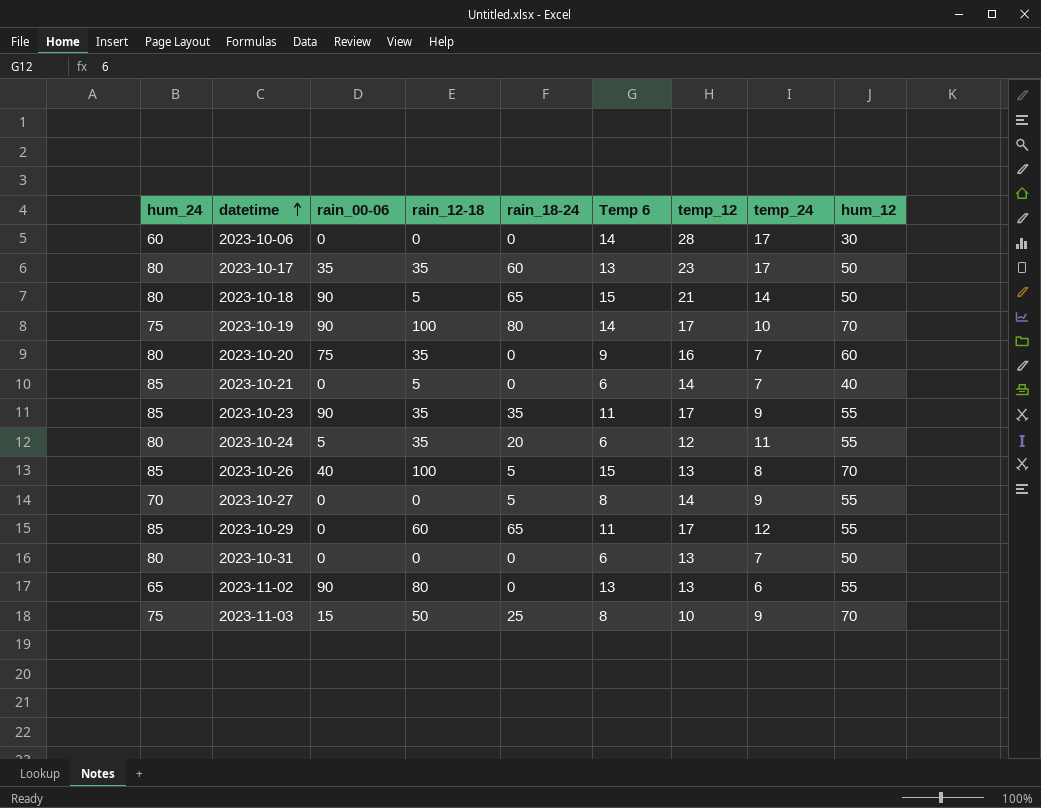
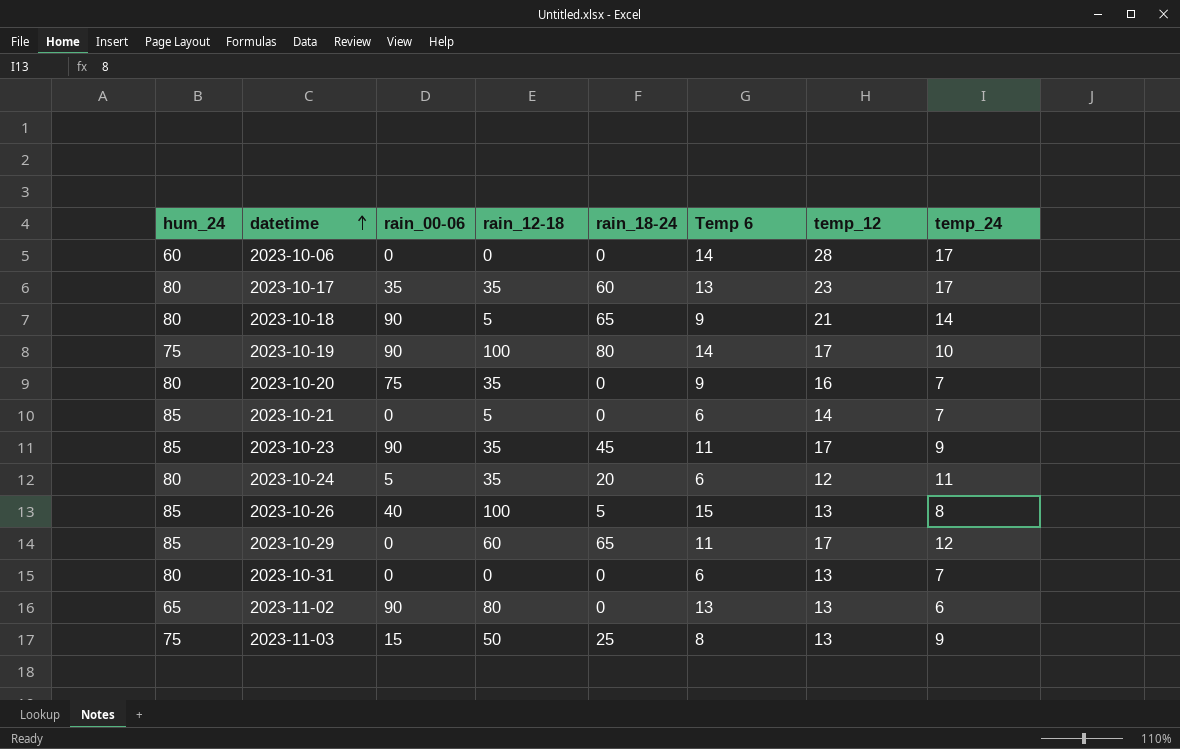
column hum_12 | position: 9 -> none
row 2023-10-27: 70 | 0 | 0 | 5 | 8 | 14 | 9 | 55 -> none
2023-10-18 | Temp 6: 15 -> 9
2023-10-23 | rain_18-24: 35 -> 45
2023-11-03 | temp_12: 10 -> 13

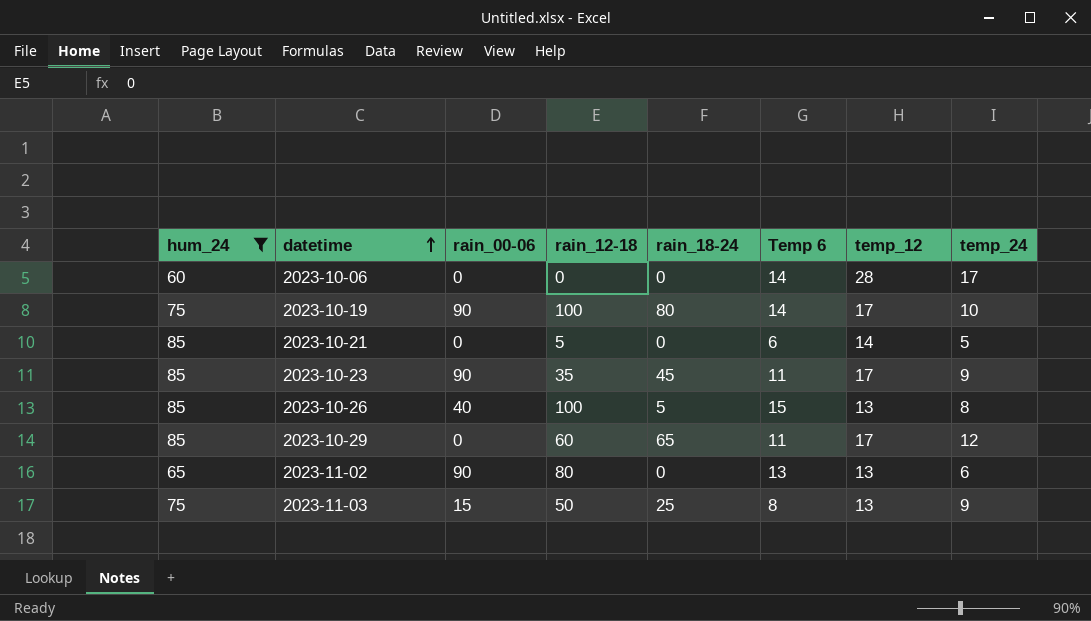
filter: none -> hum_24 != 80
2023-10-21 | temp_24: 7 -> 5

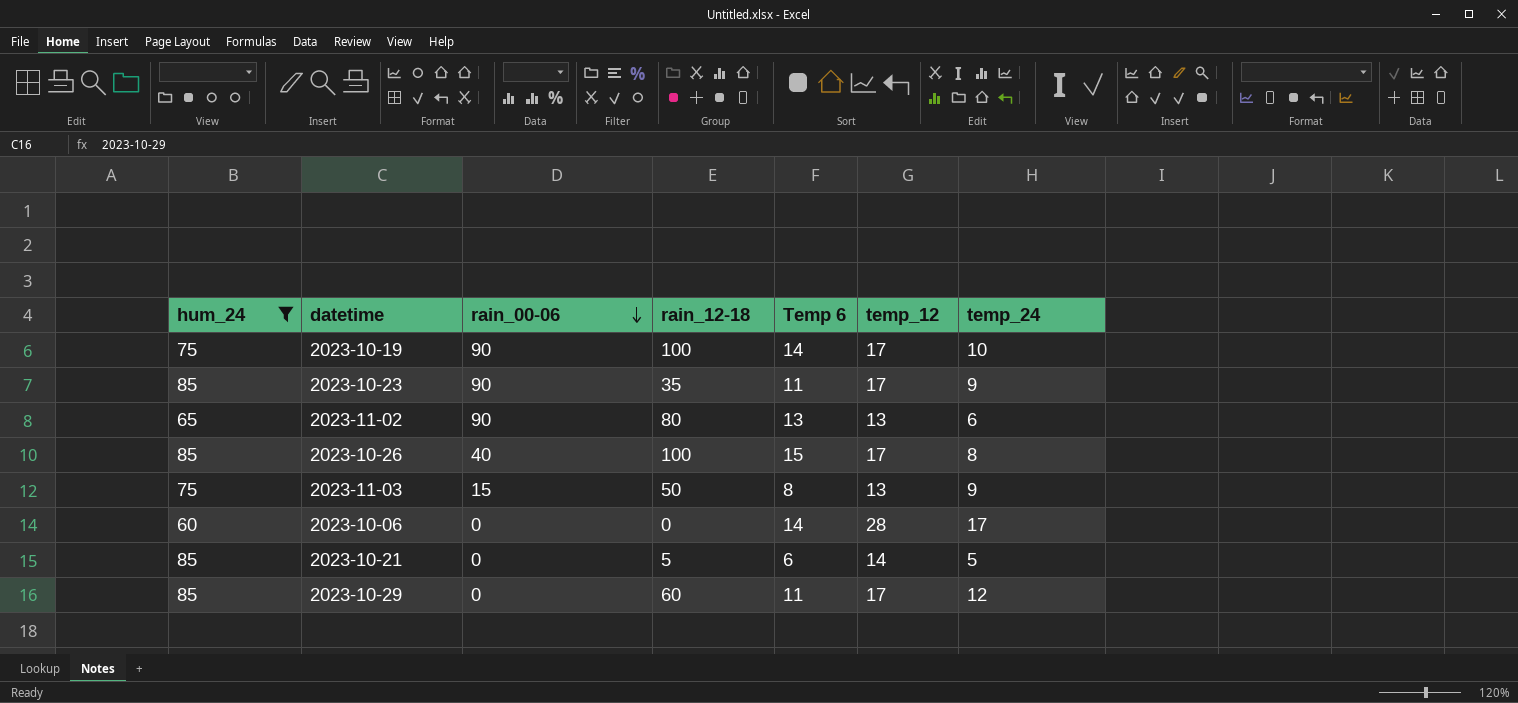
row order: datetime ascending -> rain_00-06 descending
column rain_18-24 | position: 5 -> none
2023-10-26 | temp_12: 13 -> 17

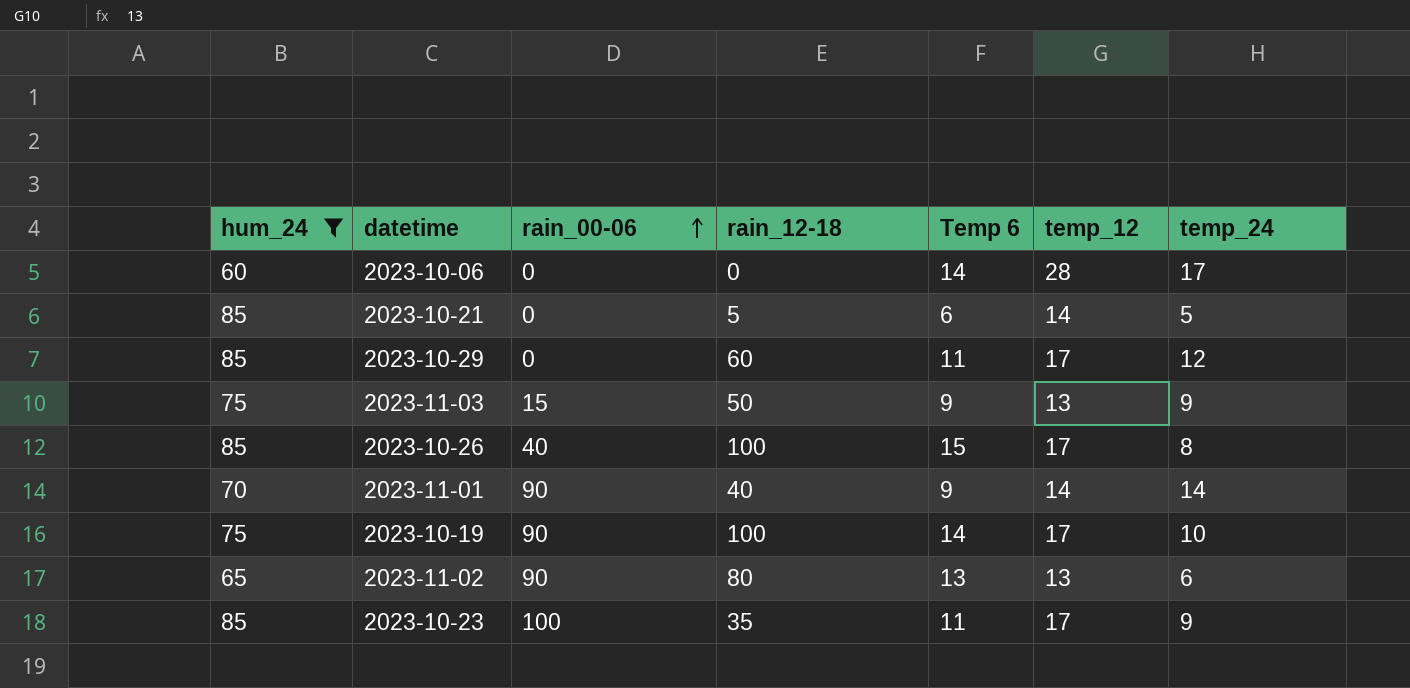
row order: rain_00-06 descending -> rain_00-06 ascending
2023-11-03 | Temp 6: 8 -> 9
row 2023-11-01: none -> 70 | 90 | 40 | 9 | 14 | 14
2023-10-23 | rain_00-06: 90 -> 100

